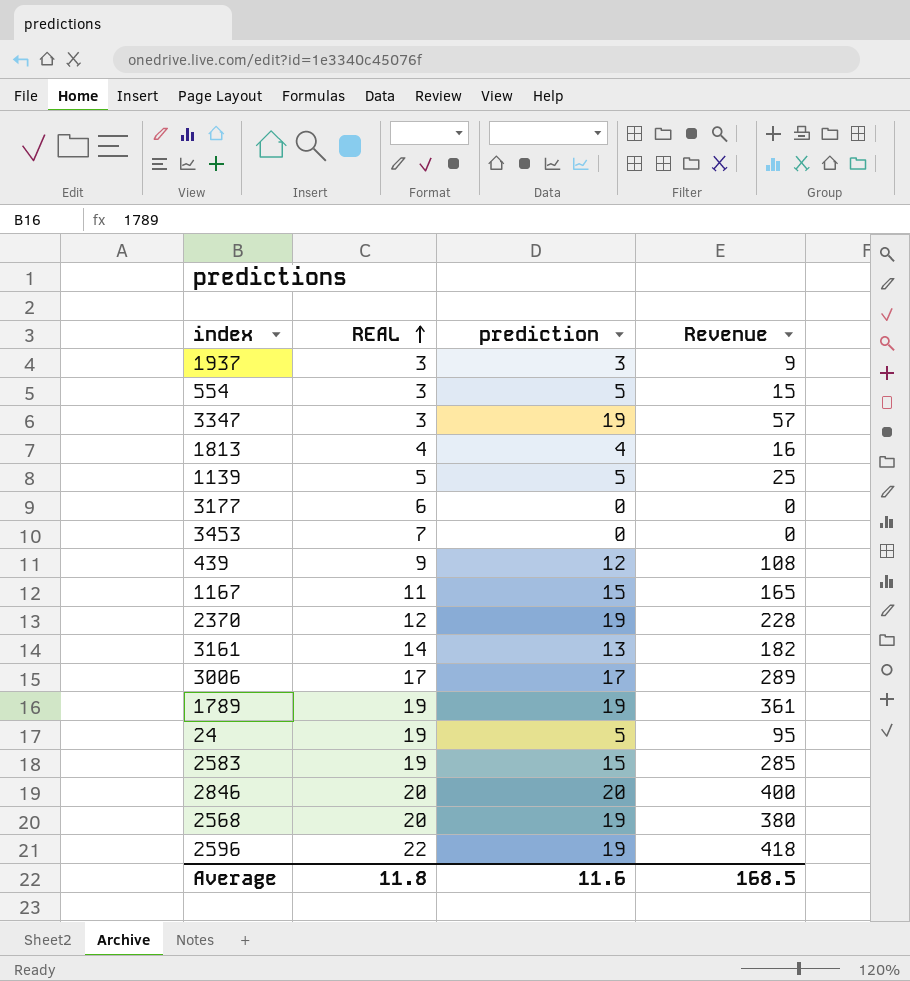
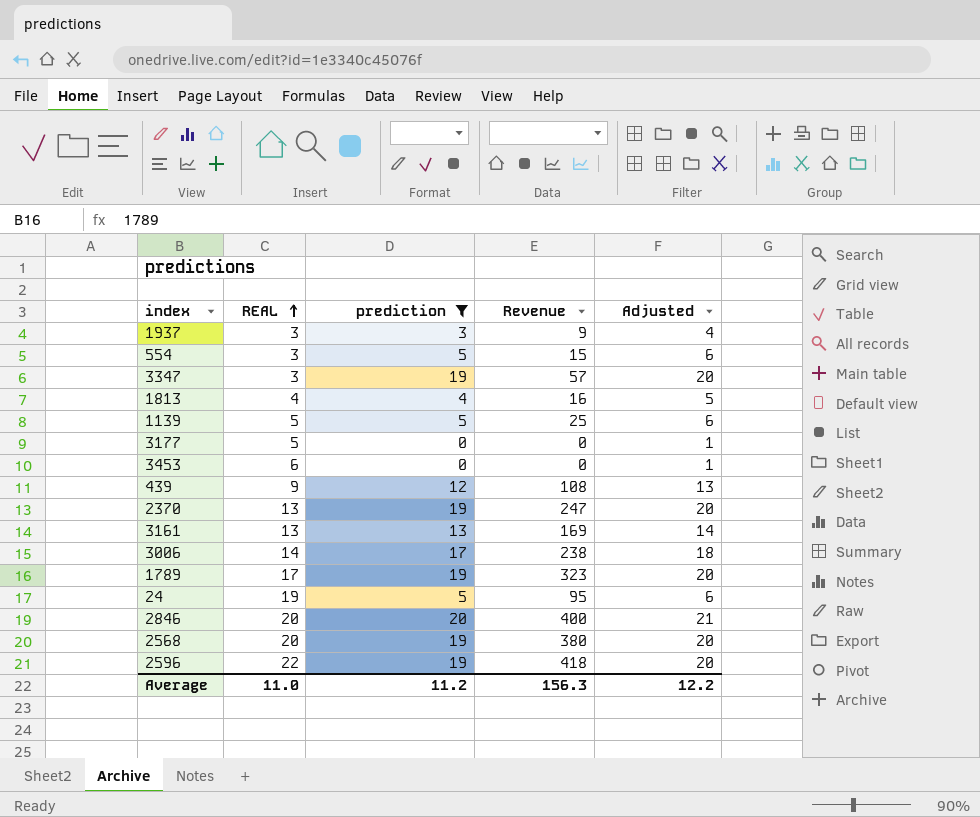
filter: none -> prediction != 15
column Adjusted | formula: none -> [prediction] + 1
3177 | REAL: 6 -> 5
3453 | REAL: 7 -> 6
2370 | REAL: 12 -> 13
2370 | Revenue: 228 -> 247
3161 | REAL: 14 -> 13
3161 | Revenue: 182 -> 169
3006 | REAL: 17 -> 14
3006 | Revenue: 289 -> 238
1789 | REAL: 19 -> 17
1789 | Revenue: 361 -> 323
Average | REAL: 11.8 -> 11.0
Average | prediction: 11.6 -> 11.2
Average | Revenue: 168.5 -> 156.3

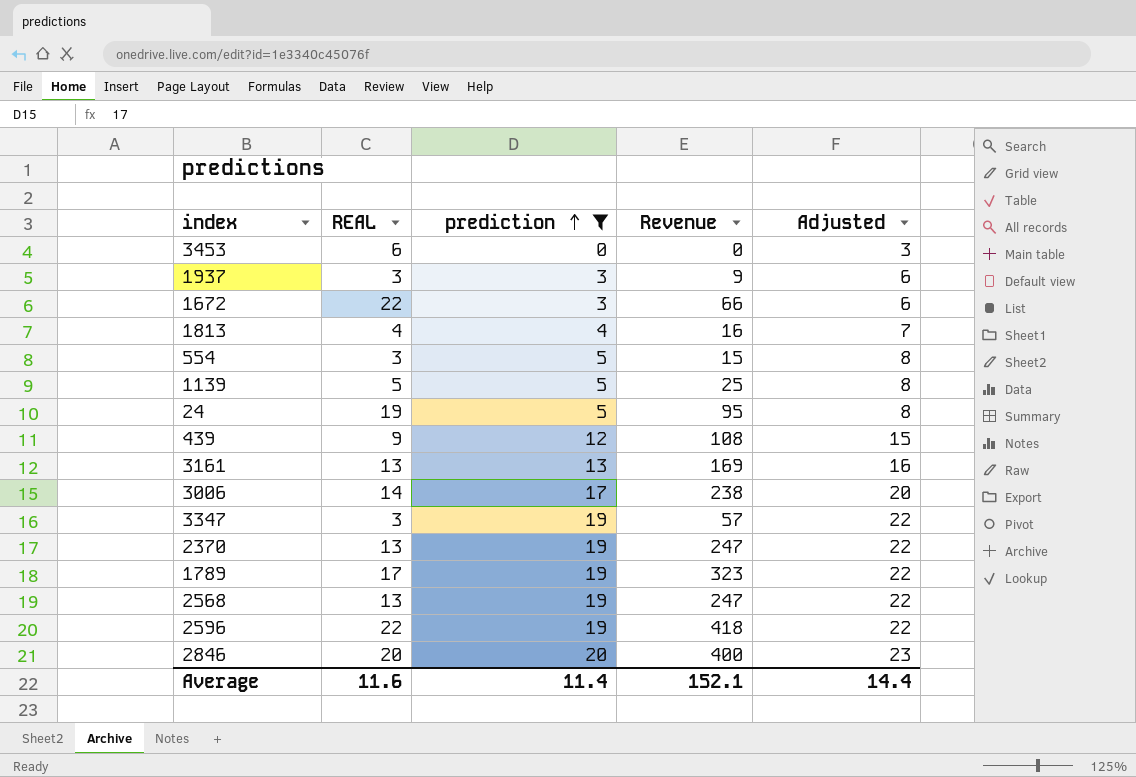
row order: REAL ascending -> prediction ascending
column Adjusted | formula: [prediction] + 1 -> [prediction] + 3
row 3177: 5 | 0 | 0 | 1 -> none
row 1672: none -> 22 | 3 | 66 | 6
2568 | REAL: 20 -> 13
2568 | Revenue: 380 -> 247
Average | REAL: 11.0 -> 11.6
Average | prediction: 11.2 -> 11.4
Average | Revenue: 156.3 -> 152.1
Average | Adjusted: 12.2 -> 14.4

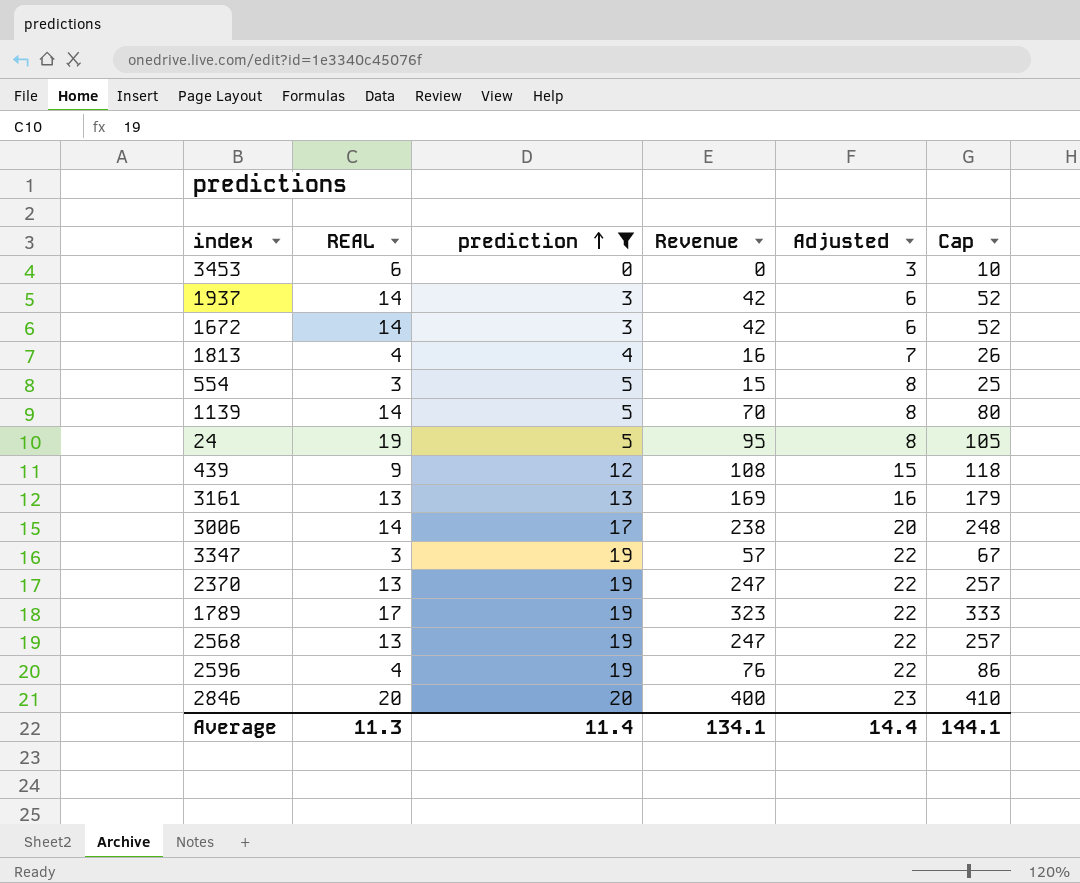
column Cap | formula: none -> [Revenue] + 10
1937 | REAL: 3 -> 14
1937 | Revenue: 9 -> 42
1672 | REAL: 22 -> 14
1672 | Revenue: 66 -> 42
1139 | REAL: 5 -> 14
1139 | Revenue: 25 -> 70
2596 | REAL: 22 -> 4
2596 | Revenue: 418 -> 76
Average | REAL: 11.6 -> 11.3
Average | Revenue: 152.1 -> 134.1

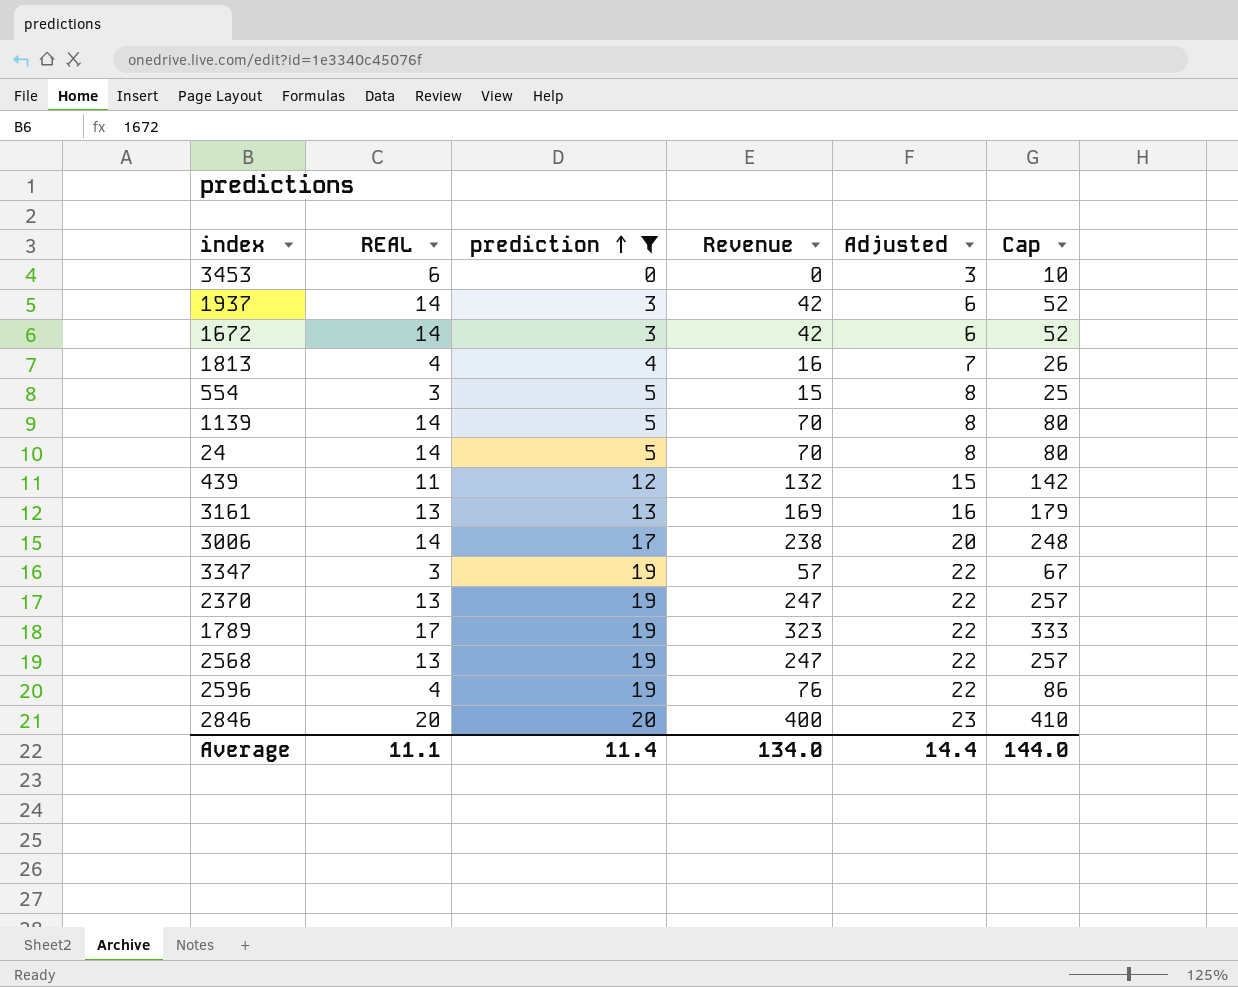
24 | REAL: 19 -> 14
24 | Revenue: 95 -> 70
24 | Cap: 105 -> 80
439 | REAL: 9 -> 11
439 | Revenue: 108 -> 132
439 | Cap: 118 -> 142
Average | REAL: 11.3 -> 11.1
Average | Revenue: 134.1 -> 134.0
Average | Cap: 144.1 -> 144.0

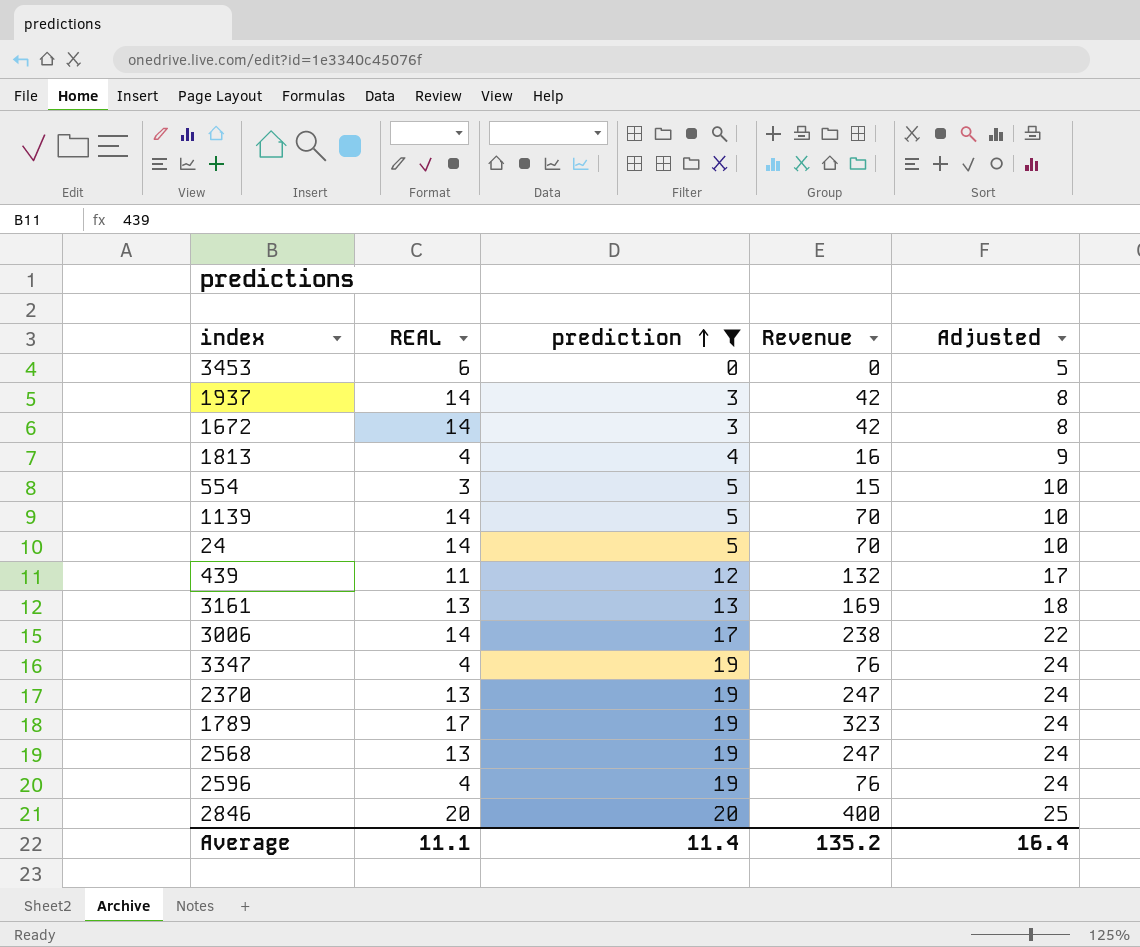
column Cap | formula: [Revenue] + 10 -> none
column Adjusted | formula: [prediction] + 3 -> [prediction] + 5
3347 | REAL: 3 -> 4
3347 | Revenue: 57 -> 76
Average | Revenue: 134.0 -> 135.2
Average | Adjusted: 14.4 -> 16.4

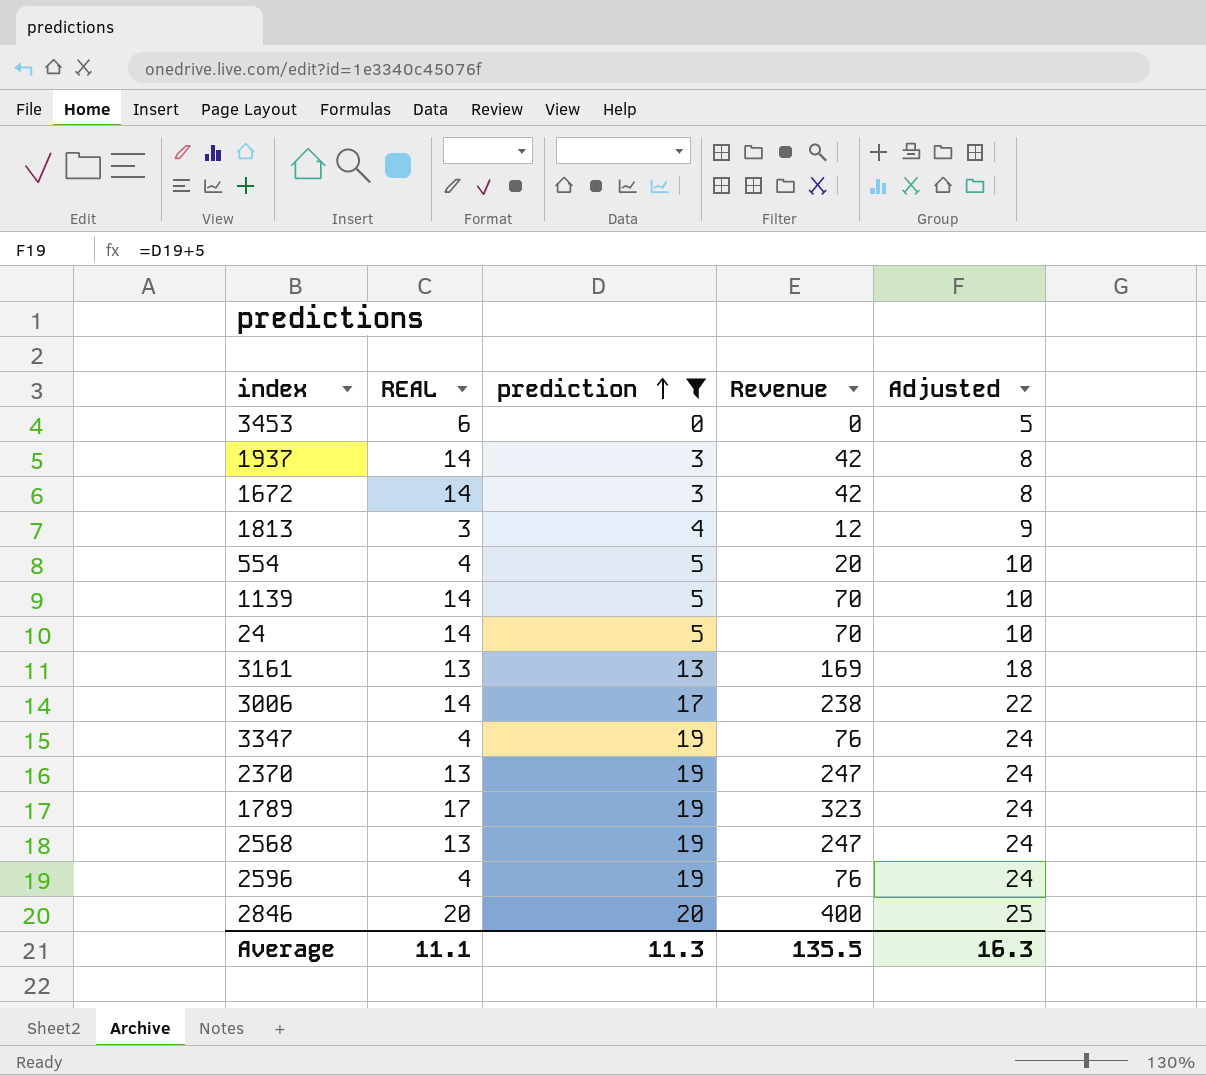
row 439: 11 | 12 | 132 | 17 -> none
1813 | REAL: 4 -> 3
1813 | Revenue: 16 -> 12
554 | REAL: 3 -> 4
554 | Revenue: 15 -> 20
Average | prediction: 11.4 -> 11.3
Average | Revenue: 135.2 -> 135.5
Average | Adjusted: 16.4 -> 16.3

